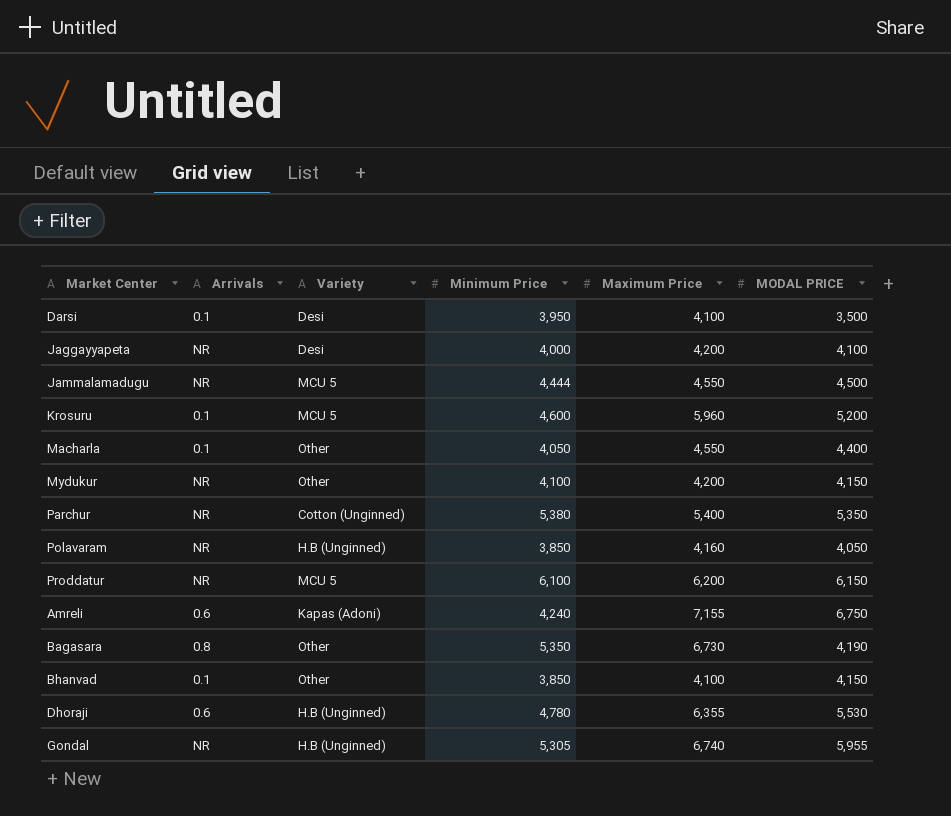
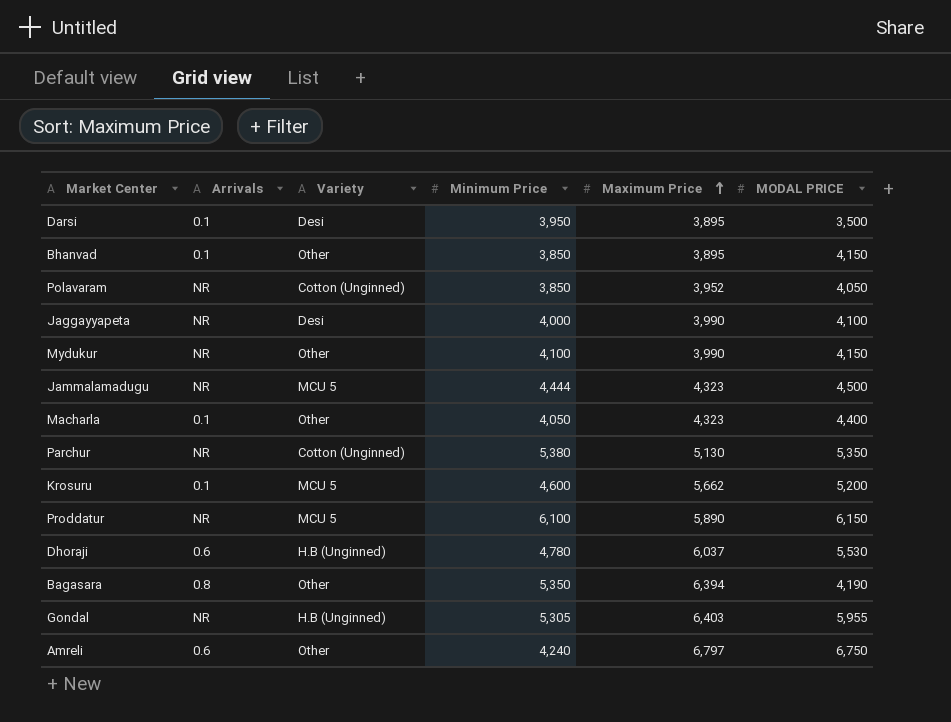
row order: none -> Maximum Price ascending
Darsi | Maximum Price: 4,100 -> 3,895
Bhanvad | Maximum Price: 4,100 -> 3,895
Polavaram | Variety: H.B (Unginned) -> Cotton (Unginned)
Polavaram | Maximum Price: 4,160 -> 3,952
Jaggayyapeta | Maximum Price: 4,200 -> 3,990
Mydukur | Maximum Price: 4,200 -> 3,990
Jammalamadugu | Maximum Price: 4,550 -> 4,323
Macharla | Maximum Price: 4,550 -> 4,323
Parchur | Maximum Price: 5,400 -> 5,130
Krosuru | Maximum Price: 5,960 -> 5,662
Proddatur | Maximum Price: 6,200 -> 5,890
Dhoraji | Maximum Price: 6,355 -> 6,037
Bagasara | Maximum Price: 6,730 -> 6,394
Gondal | Maximum Price: 6,740 -> 6,403
Amreli | Variety: Kapas (Adoni) -> Other
Amreli | Maximum Price: 7,155 -> 6,797

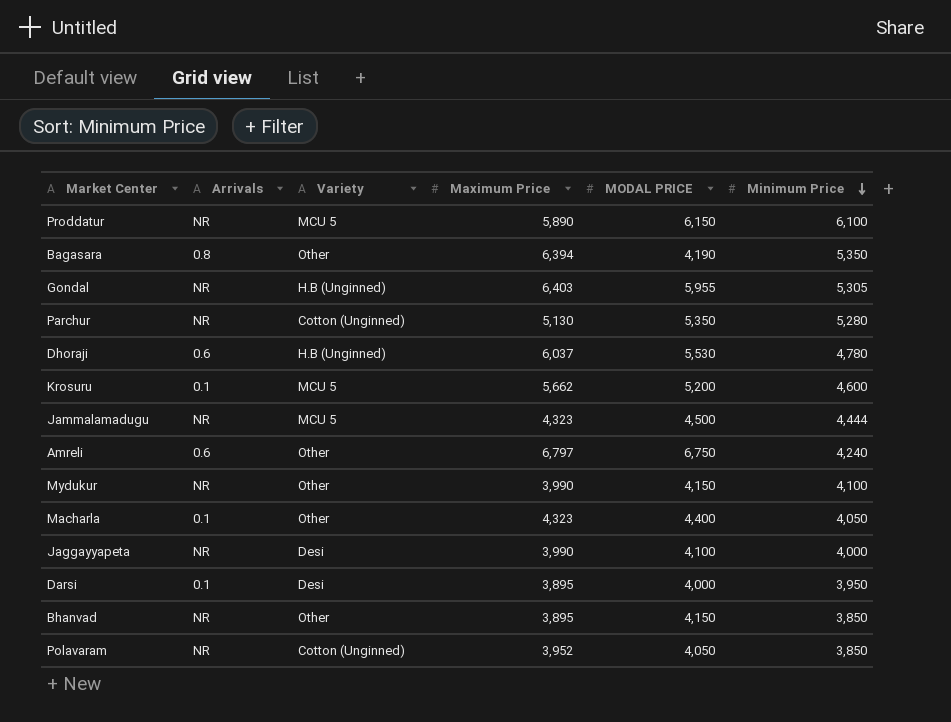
row order: Maximum Price ascending -> Minimum Price descending
column Minimum Price | position: 4 -> 6
Parchur | Minimum Price: 5,380 -> 5,280
Darsi | MODAL PRICE: 3,500 -> 4,000
Bhanvad | Arrivals: 0.1 -> NR

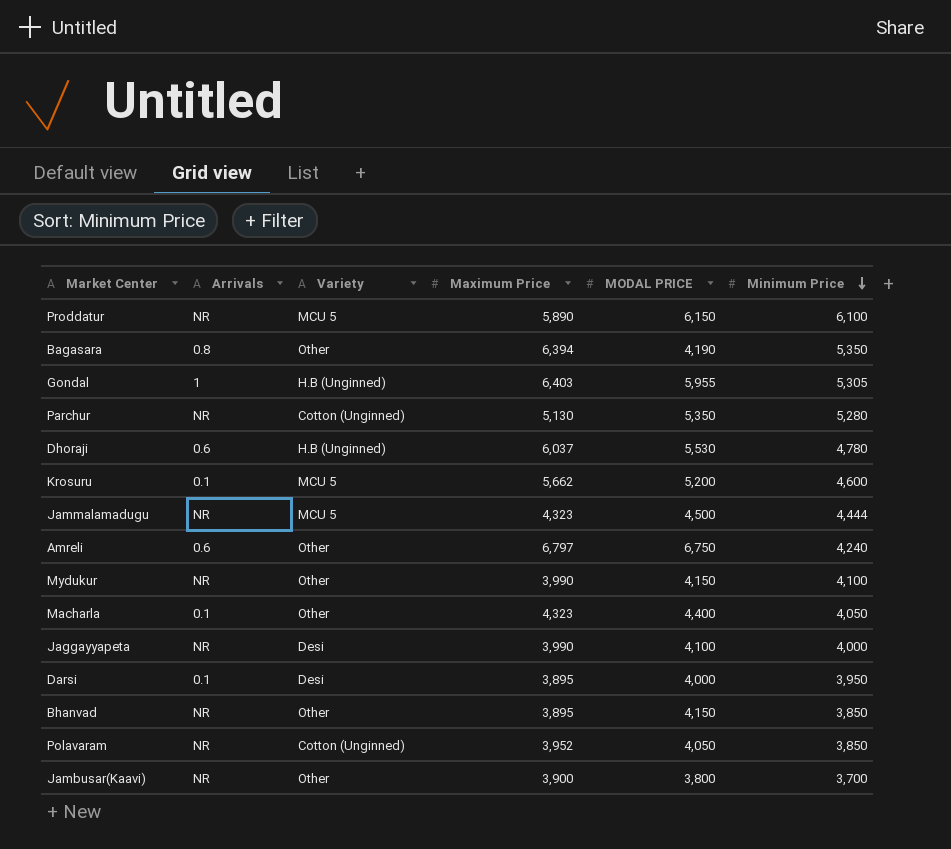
Gondal | Arrivals: NR -> 1
row Jambusar(Kaavi): none -> NR | Other | 3,900 | 3,800 | 3,700

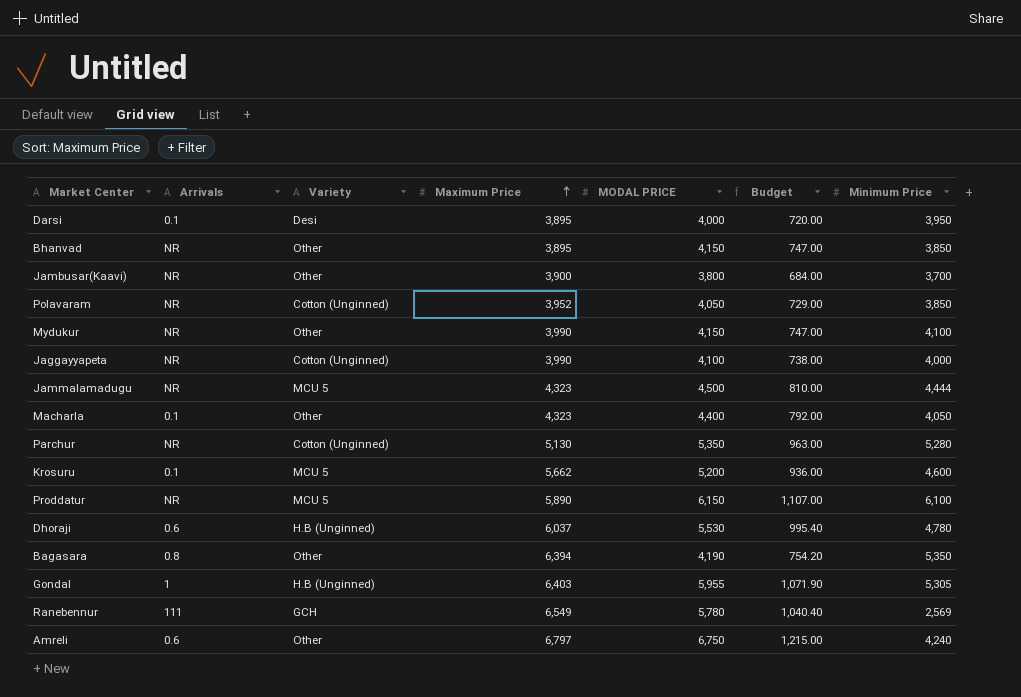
row order: Minimum Price descending -> Maximum Price ascending
column Budget | formula: none -> [MODAL PRICE] * 0.18
Jaggayyapeta | Variety: Desi -> Cotton (Unginned)
row Ranebennur: none -> 111 | GCH | 6,549 | 5,780 | 1,040.40 | 2,569

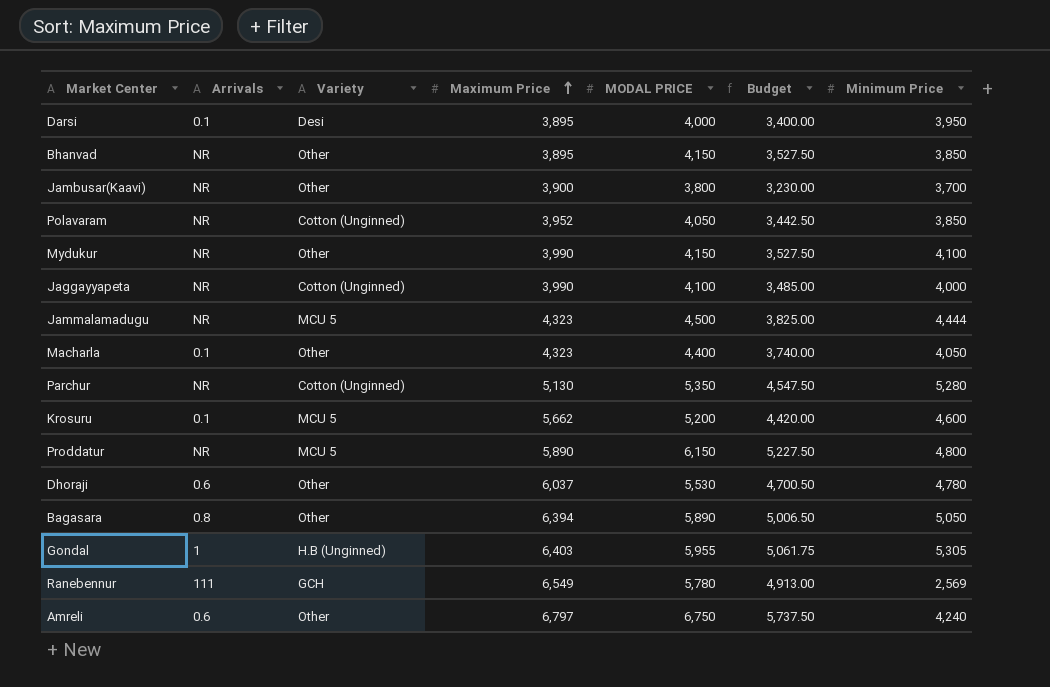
column Budget | formula: [MODAL PRICE] * 0.18 -> [MODAL PRICE] * 0.85
Proddatur | Minimum Price: 6,100 -> 4,800
Dhoraji | Variety: H.B (Unginned) -> Other
Bagasara | MODAL PRICE: 4,190 -> 5,890
Bagasara | Minimum Price: 5,350 -> 5,050

